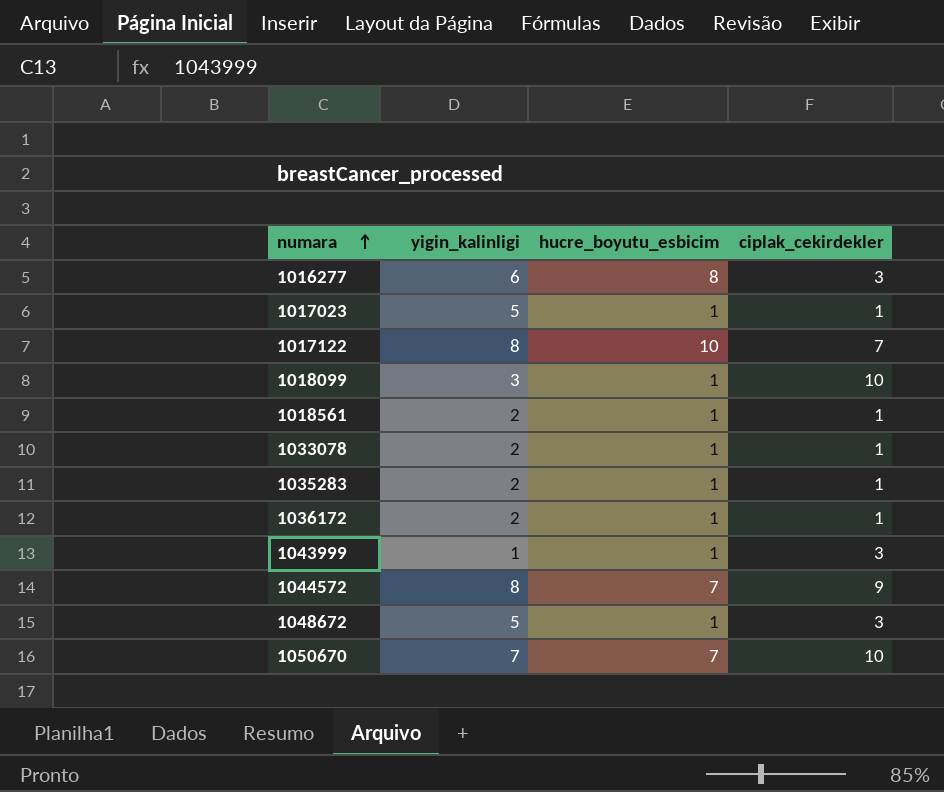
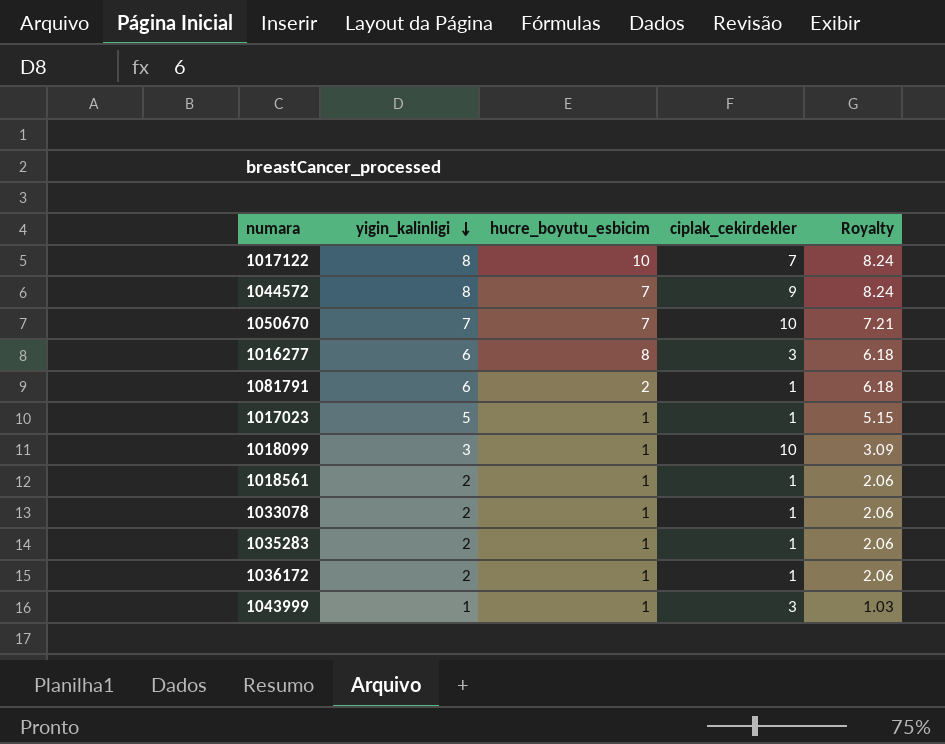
row order: numara ascending -> yigin_kalinligi descending
column Royalty | formula: none -> [yigin_kalinligi] * 1.03
row 1048672: 5 | 1 | 3 -> none
row 1081791: none -> 6 | 2 | 1 | 6.18

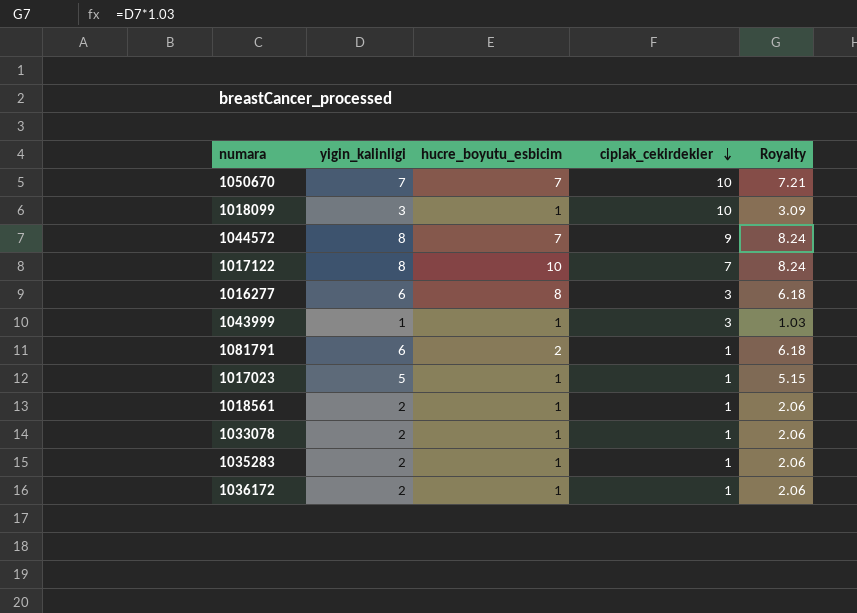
row order: yigin_kalinligi descending -> ciplak_cekirdekler descending

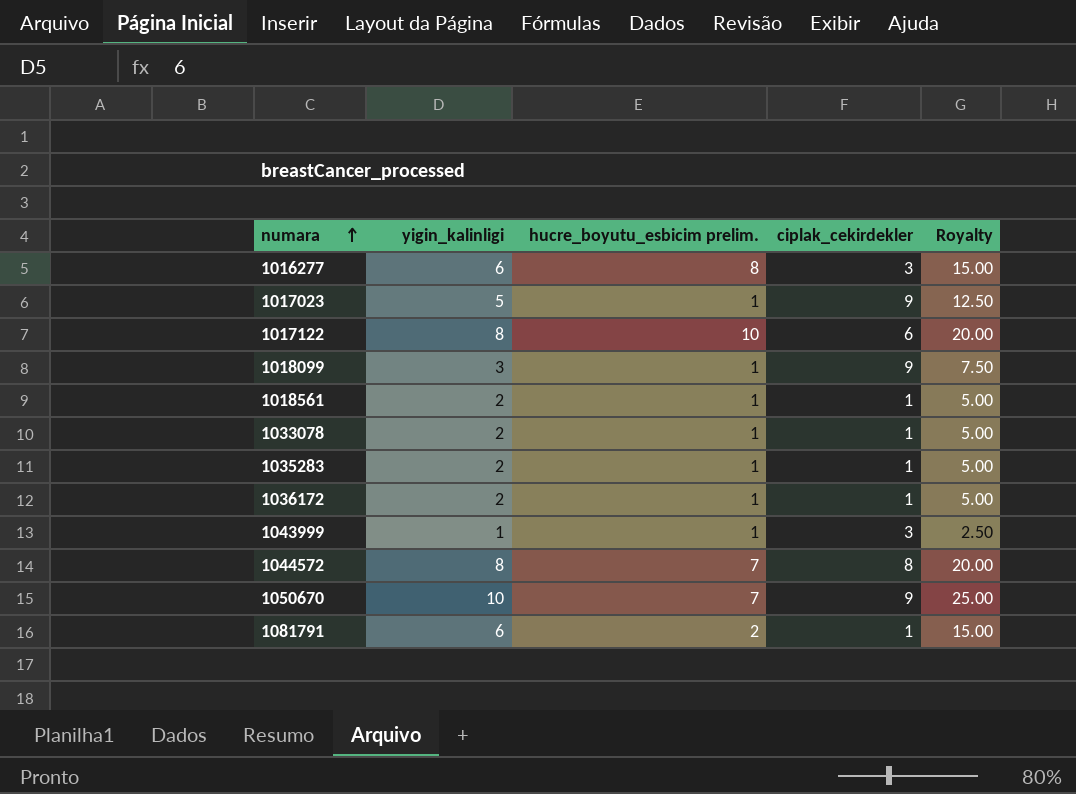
row order: ciplak_cekirdekler descending -> numara ascending
column name: hucre_boyutu_esbicim -> hucre_boyutu_esbicim prelim.
column Royalty | formula: [yigin_kalinligi] * 1.03 -> [yigin_kalinligi] * 2.5
1017023 | ciplak_cekirdekler: 1 -> 9
1017122 | ciplak_cekirdekler: 7 -> 6
1018099 | ciplak_cekirdekler: 10 -> 9
1044572 | ciplak_cekirdekler: 9 -> 8
1050670 | yigin_kalinligi: 7 -> 10
1050670 | ciplak_cekirdekler: 10 -> 9

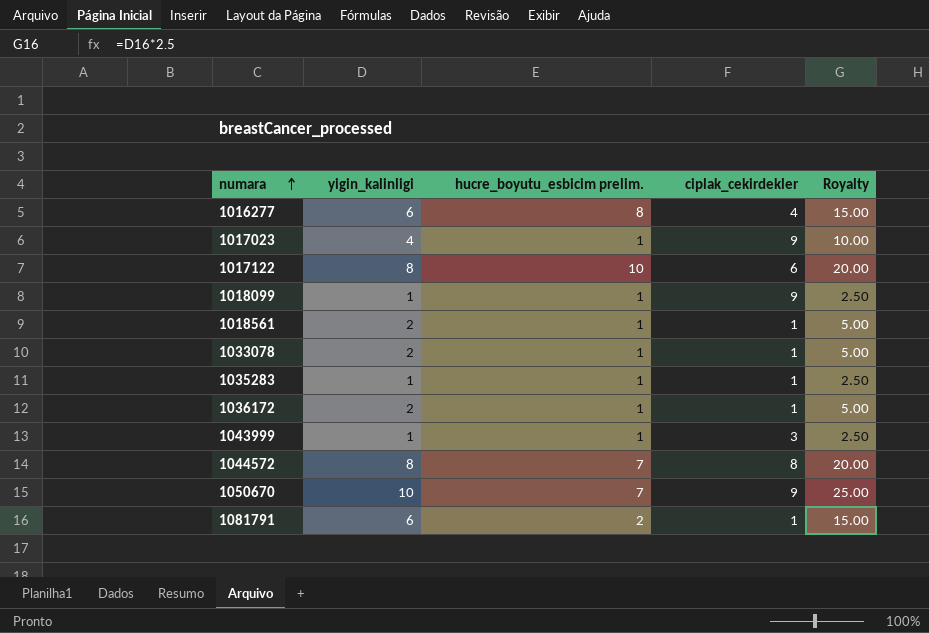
1016277 | ciplak_cekirdekler: 3 -> 4
1017023 | yigin_kalinligi: 5 -> 4
1017023 | Royalty: 12.50 -> 10.00
1018099 | yigin_kalinligi: 3 -> 1
1018099 | Royalty: 7.50 -> 2.50
1035283 | yigin_kalinligi: 2 -> 1
1035283 | Royalty: 5.00 -> 2.50

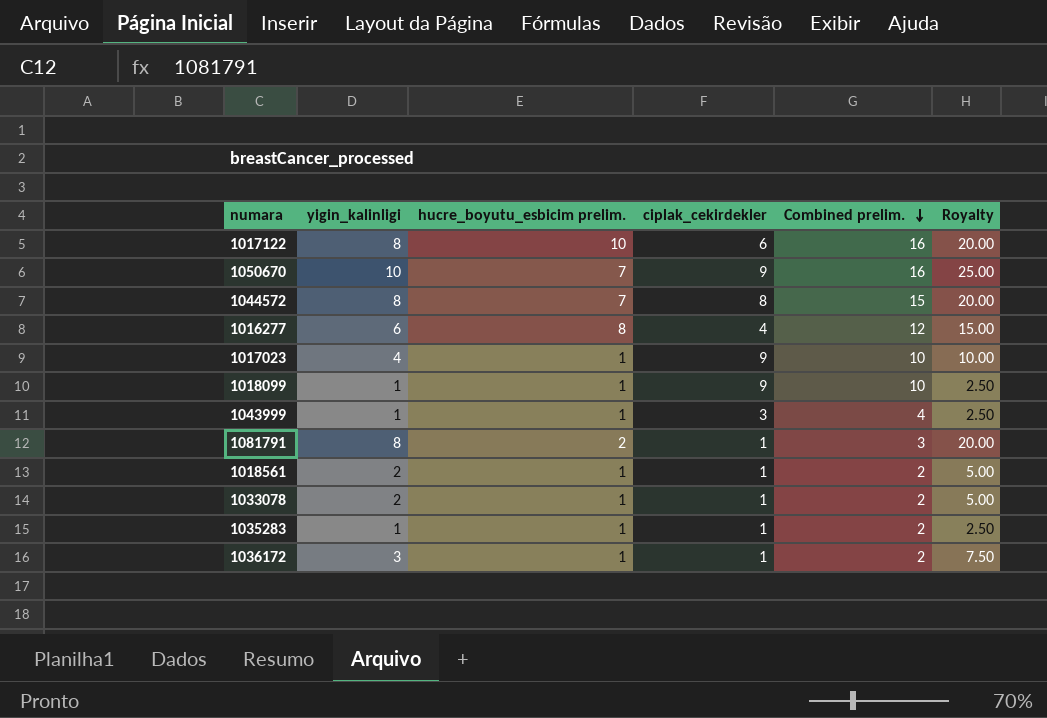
row order: numara ascending -> Combined prelim. descending
column Combined prelim. | formula: none -> [hucre_boyutu_esbicim prelim.] + [ciplak_cekirdekler]
1081791 | yigin_kalinligi: 6 -> 8
1081791 | Royalty: 15.00 -> 20.00
1036172 | yigin_kalinligi: 2 -> 3
1036172 | Royalty: 5.00 -> 7.50

